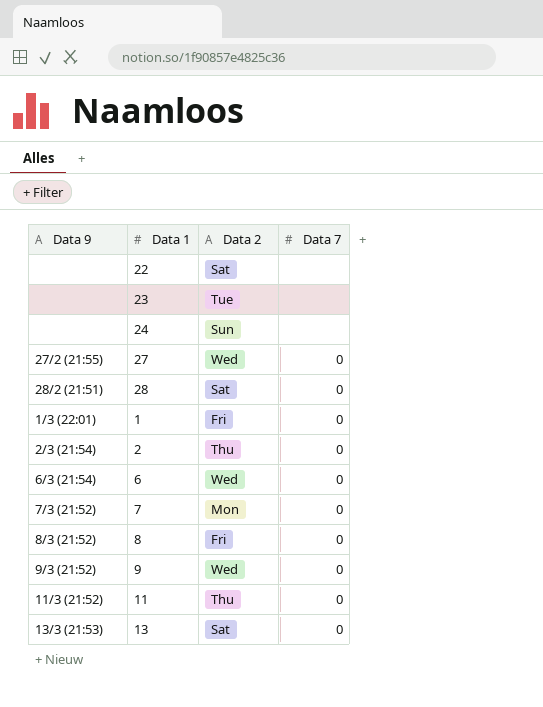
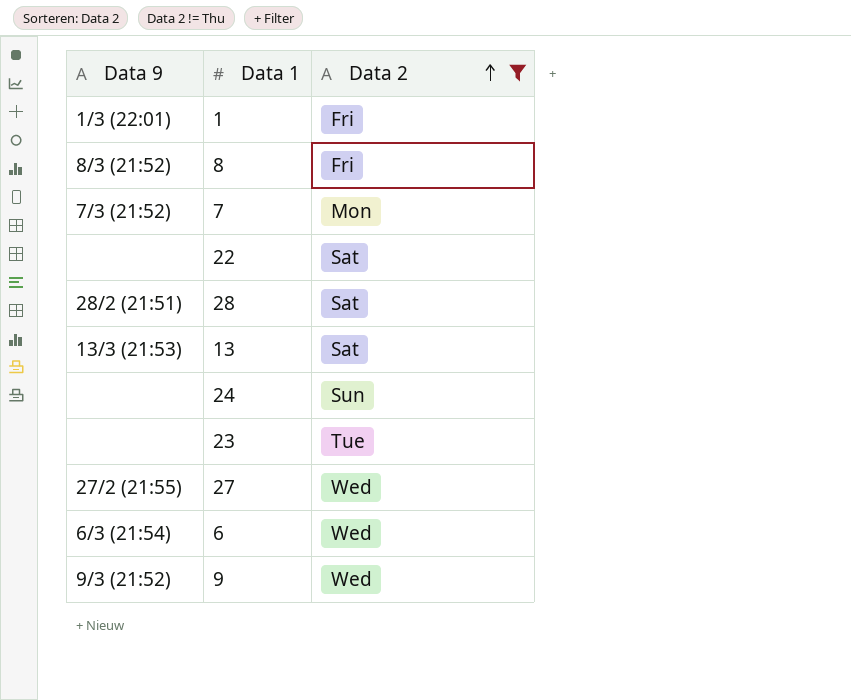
filter: none -> Data 2 != Thu
row order: none -> Data 2 ascending
column Data 7 | position: 4 -> none

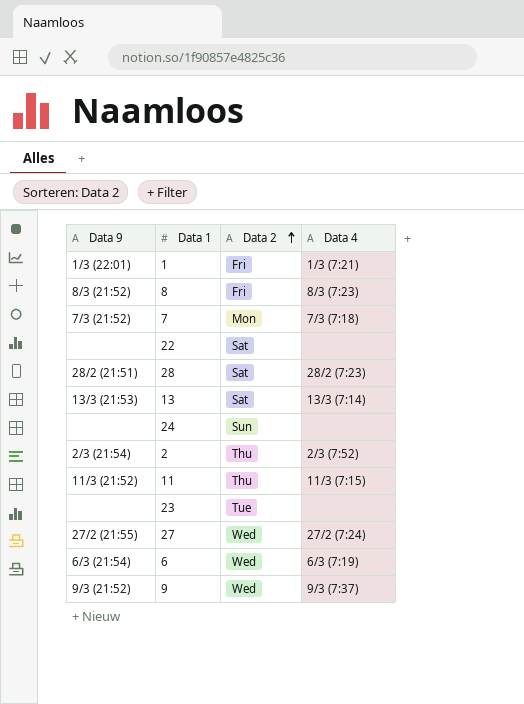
filter: Data 2 != Thu -> none
column Data 4 | position: none -> 4

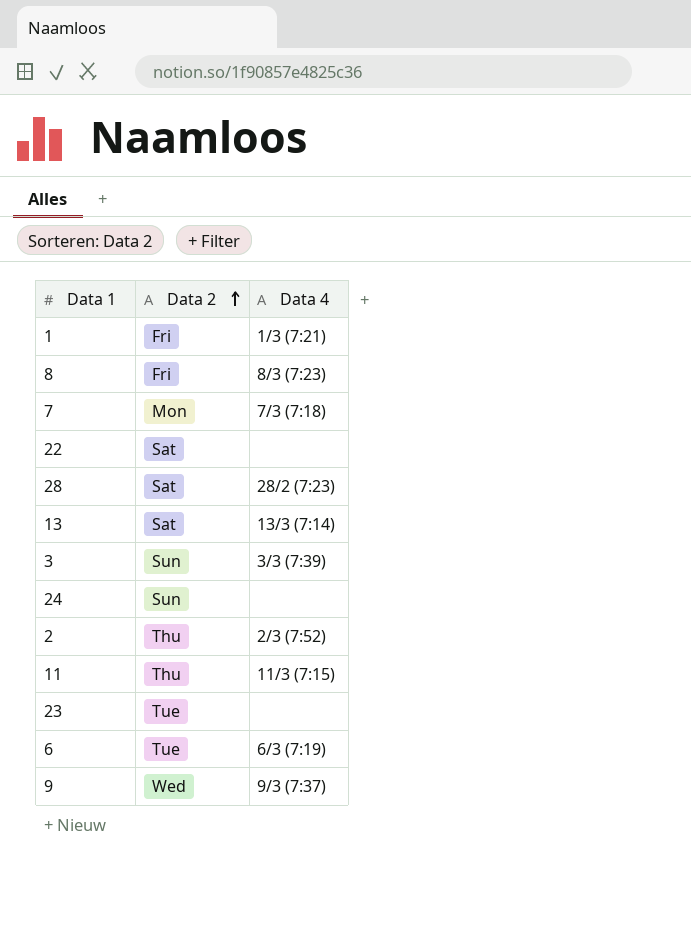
column Data 9 | position: 1 -> none
row 27: 27/2 (21:55) | Wed | 27/2 (7:24) -> none
row 3: none -> Sun | 3/3 (7:39)
6 | Data 2: Wed -> Tue

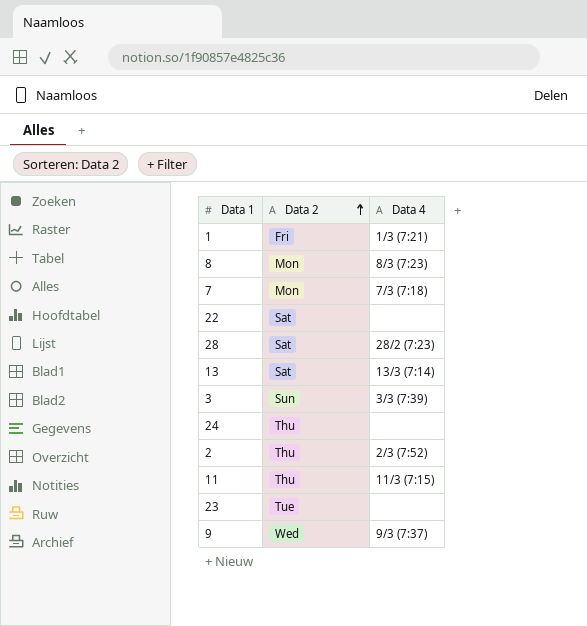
row 6: Tue | 6/3 (7:19) -> none
8 | Data 2: Fri -> Mon
24 | Data 2: Sun -> Thu

